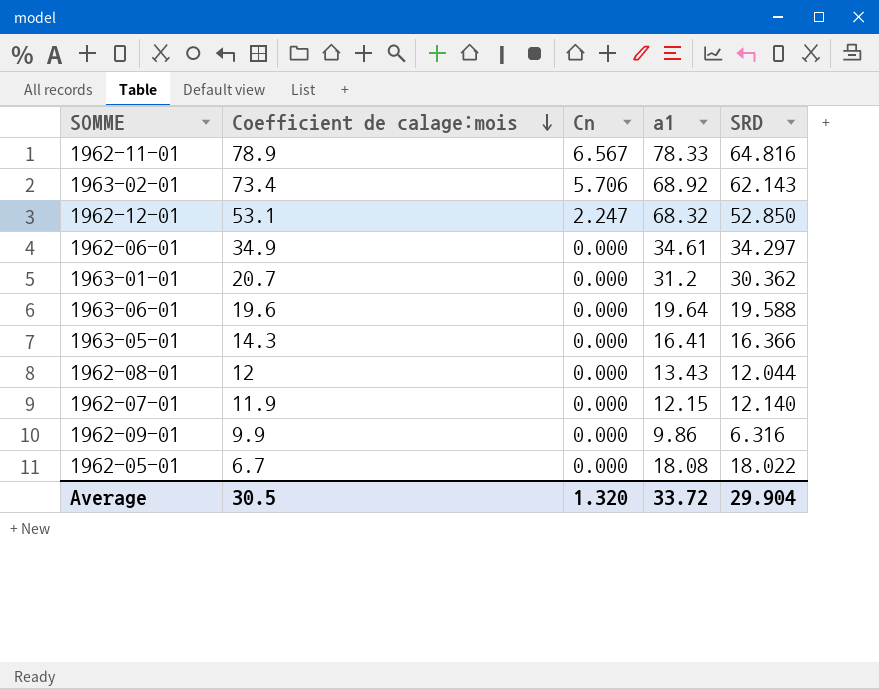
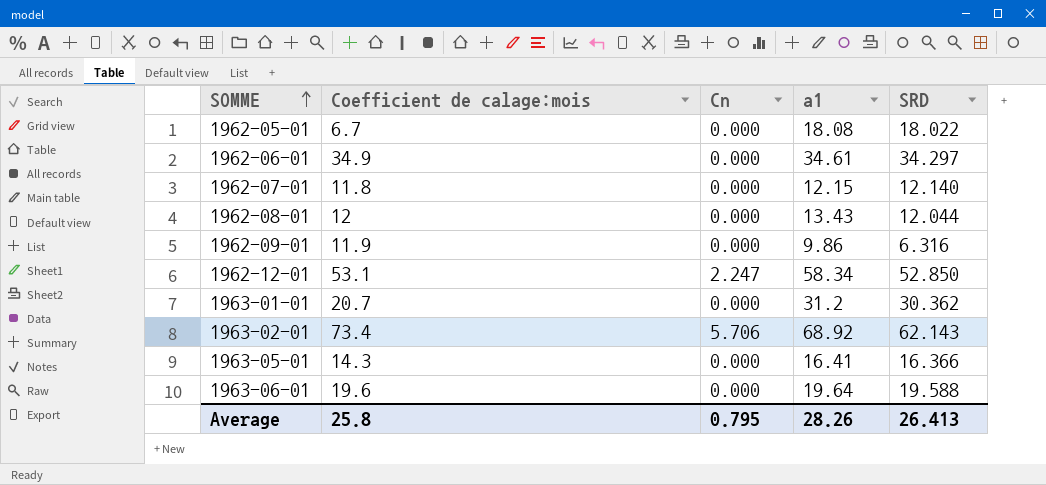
row order: Coefficient de calage:mois descending -> SOMME ascending
row 1962-11-01: 78.9 | 6.567 | 78.33 | 64.816 -> none
1962-07-01 | Coefficient de calage:mois: 11.9 -> 11.8
1962-09-01 | Coefficient de calage:mois: 9.9 -> 11.9
1962-12-01 | a1: 68.32 -> 58.34
Average | Coefficient de calage:mois: 30.5 -> 25.8
Average | Cn: 1.320 -> 0.795
Average | a1: 33.72 -> 28.26
Average | SRD: 29.904 -> 26.413

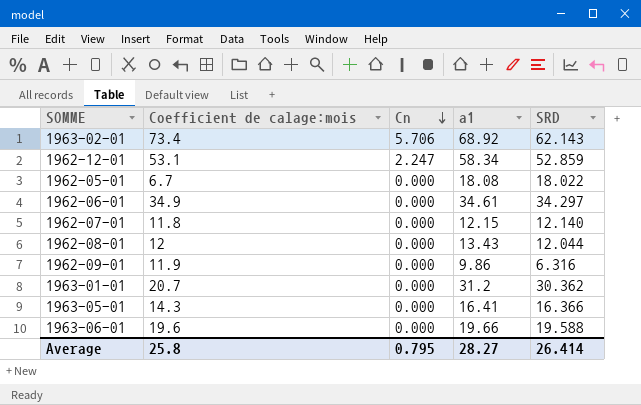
row order: SOMME ascending -> Cn descending
1962-12-01 | SRD: 52.850 -> 52.859
1963-06-01 | a1: 19.64 -> 19.66
Average | a1: 28.26 -> 28.27
Average | SRD: 26.413 -> 26.414

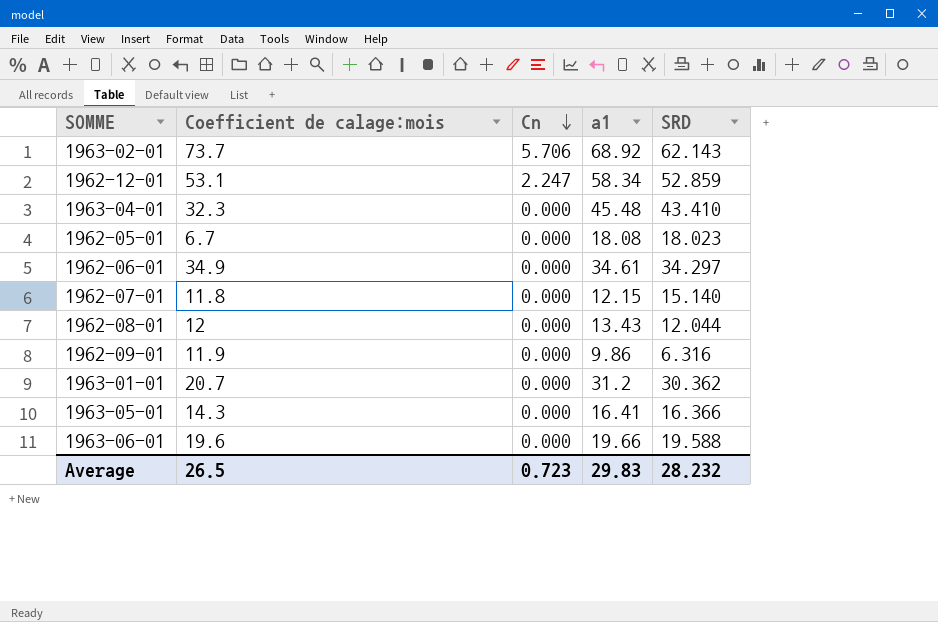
1963-02-01 | Coefficient de calage:mois: 73.4 -> 73.7
row 1963-04-01: none -> 32.3 | 0.000 | 45.48 | 43.410
1962-05-01 | SRD: 18.022 -> 18.023
1962-07-01 | SRD: 12.140 -> 15.140
Average | Coefficient de calage:mois: 25.8 -> 26.5
Average | Cn: 0.795 -> 0.723
Average | a1: 28.27 -> 29.83
Average | SRD: 26.414 -> 28.232

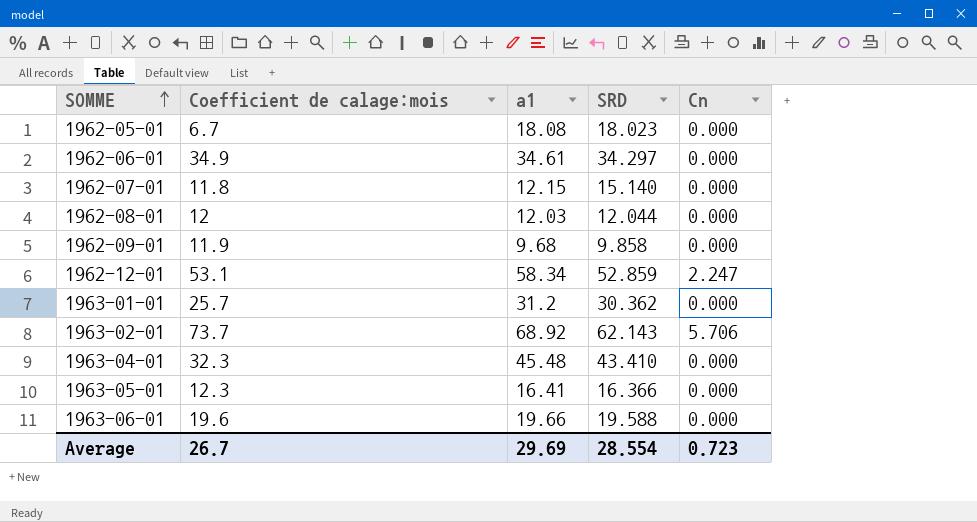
row order: Cn descending -> SOMME ascending
column Cn | position: 3 -> 5
1962-08-01 | a1: 13.43 -> 12.03
1962-09-01 | a1: 9.86 -> 9.68
1962-09-01 | SRD: 6.316 -> 9.858
1963-01-01 | Coefficient de calage:mois: 20.7 -> 25.7
1963-05-01 | Coefficient de calage:mois: 14.3 -> 12.3
Average | Coefficient de calage:mois: 26.5 -> 26.7
Average | a1: 29.83 -> 29.69
Average | SRD: 28.232 -> 28.554

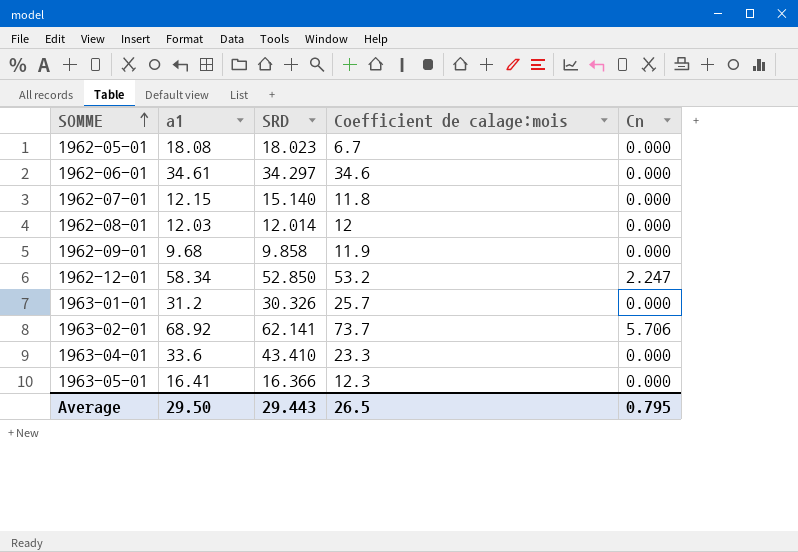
column Coefficient de calage:mois | position: 2 -> 4
row 1963-06-01: 19.6 | 19.66 | 19.588 | 0.000 -> none
1962-06-01 | Coefficient de calage:mois: 34.9 -> 34.6
1962-08-01 | SRD: 12.044 -> 12.014
1962-12-01 | SRD: 52.859 -> 52.850
1962-12-01 | Coefficient de calage:mois: 53.1 -> 53.2
1963-01-01 | SRD: 30.362 -> 30.326
1963-02-01 | SRD: 62.143 -> 62.141
1963-04-01 | a1: 45.48 -> 33.6
1963-04-01 | Coefficient de calage:mois: 32.3 -> 23.3
Average | a1: 29.69 -> 29.50
Average | SRD: 28.554 -> 29.443
Average | Coefficient de calage:mois: 26.7 -> 26.5
Average | Cn: 0.723 -> 0.795

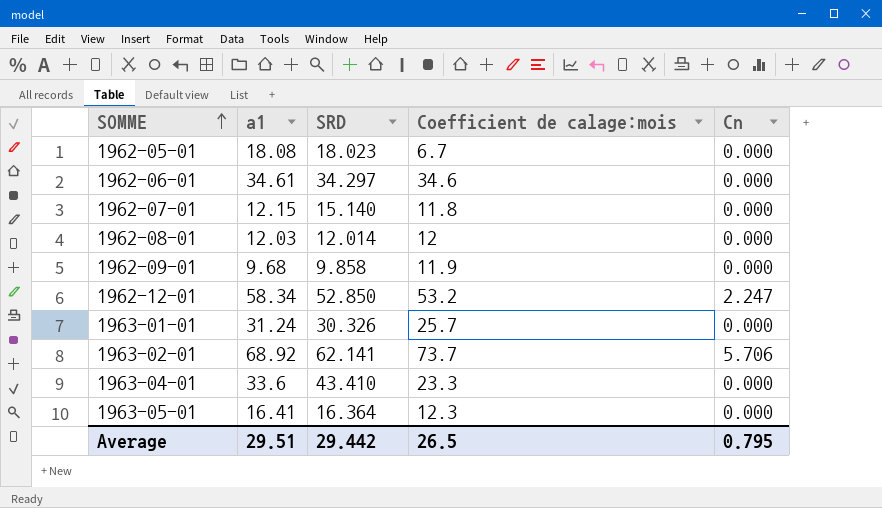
1963-01-01 | a1: 31.2 -> 31.24
1963-05-01 | SRD: 16.366 -> 16.364
Average | a1: 29.50 -> 29.51
Average | SRD: 29.443 -> 29.442

